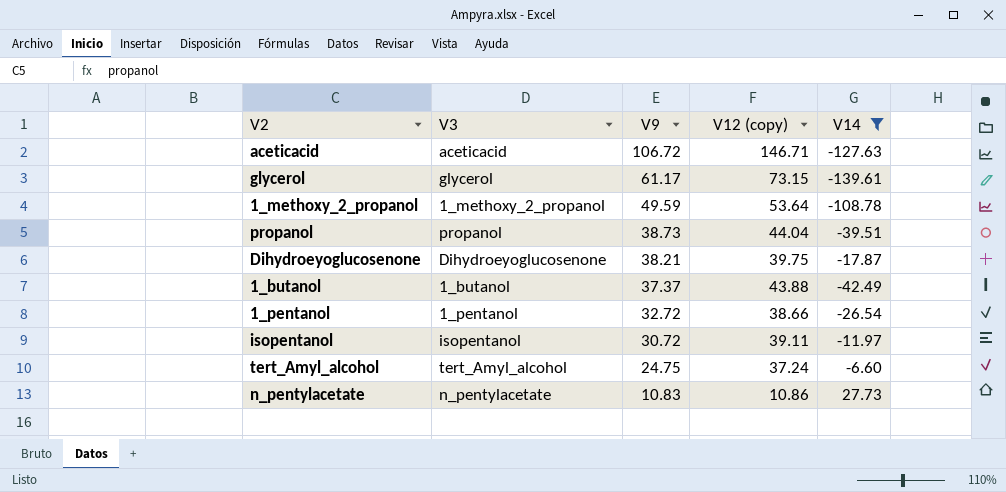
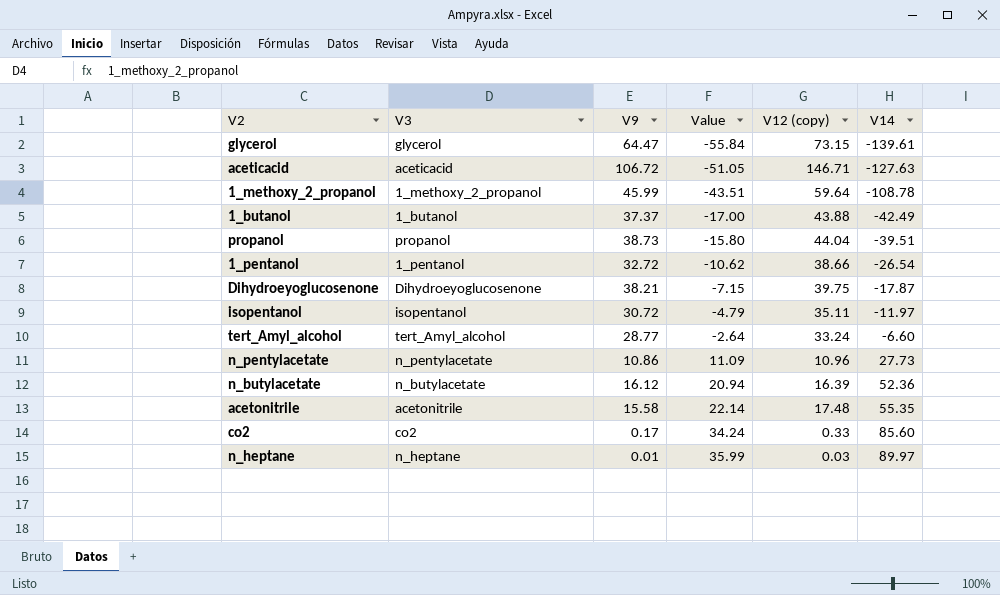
filter: V14 <= 27.73 -> none
row order: V9 descending -> Value ascending
column Value | formula: none -> [V14] * 0.4
glycerol | V9: 61.17 -> 64.47
1_methoxy_2_propanol | V9: 49.59 -> 45.99
1_methoxy_2_propanol | V12 (copy): 53.64 -> 59.64
isopentanol | V12 (copy): 39.11 -> 35.11
tert_Amyl_alcohol | V9: 24.75 -> 28.77
tert_Amyl_alcohol | V12 (copy): 37.24 -> 33.24
n_pentylacetate | V9: 10.83 -> 10.86
n_pentylacetate | V12 (copy): 10.86 -> 10.96

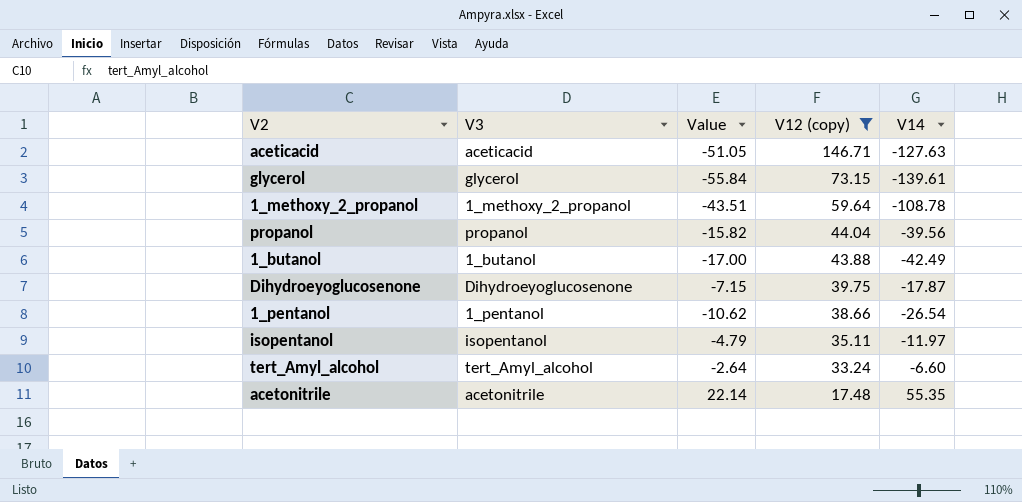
filter: none -> V12 (copy) >= 17.48
row order: Value ascending -> V12 (copy) descending
column V9 | position: 3 -> none
propanol | Value: -15.80 -> -15.82
propanol | V14: -39.51 -> -39.56

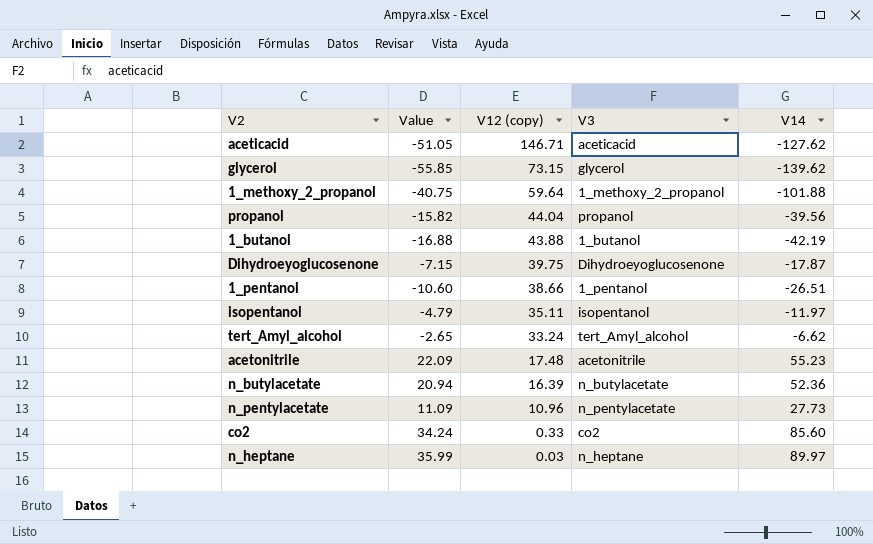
filter: V12 (copy) >= 17.48 -> none
column V3 | position: 2 -> 4
aceticacid | V14: -127.63 -> -127.62
glycerol | Value: -55.84 -> -55.85
glycerol | V14: -139.61 -> -139.62
1_methoxy_2_propanol | Value: -43.51 -> -40.75
1_methoxy_2_propanol | V14: -108.78 -> -101.88
1_butanol | Value: -17.00 -> -16.88
1_butanol | V14: -42.49 -> -42.19
1_pentanol | Value: -10.62 -> -10.60
1_pentanol | V14: -26.54 -> -26.51
tert_Amyl_alcohol | Value: -2.64 -> -2.65
tert_Amyl_alcohol | V14: -6.60 -> -6.62
acetonitrile | Value: 22.14 -> 22.09
acetonitrile | V14: 55.35 -> 55.23

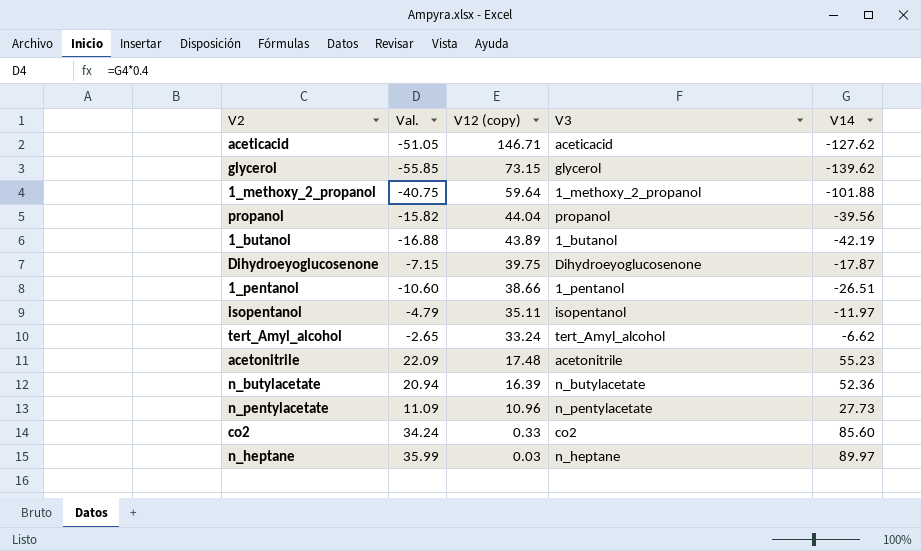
column name: Value -> Val.
1_butanol | V12 (copy): 43.88 -> 43.89

